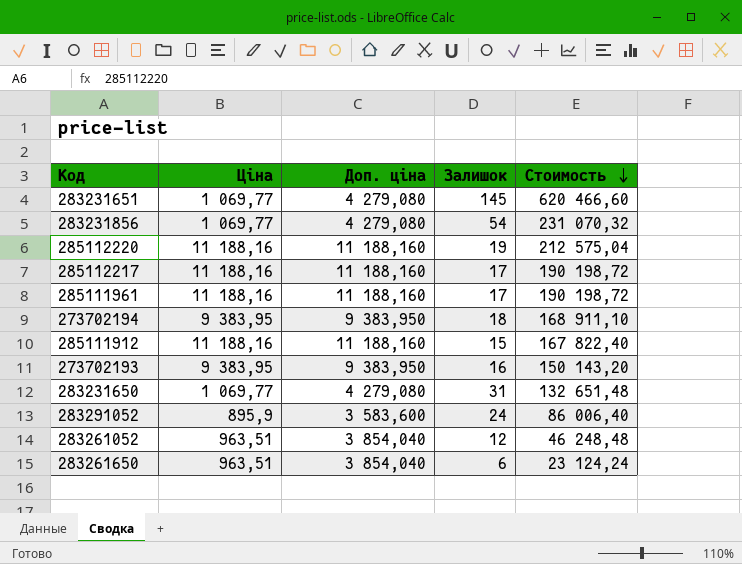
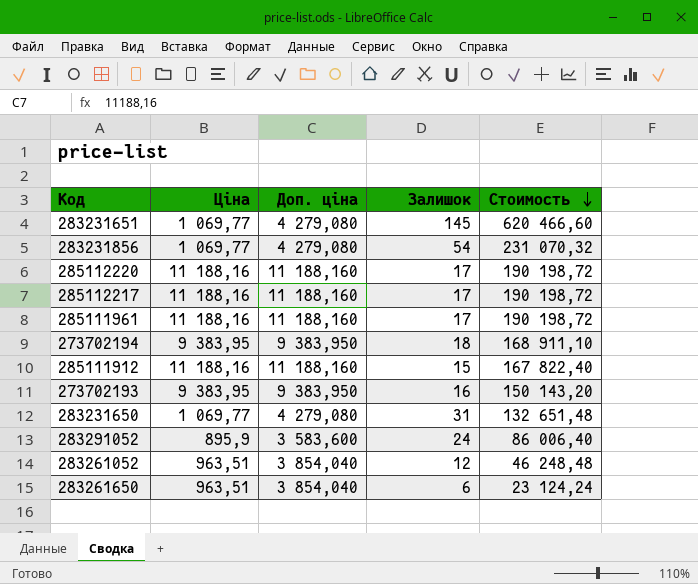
285112220 | Залишок: 19 -> 17
285112220 | Стоимость: 212 575,04 -> 190 198,72

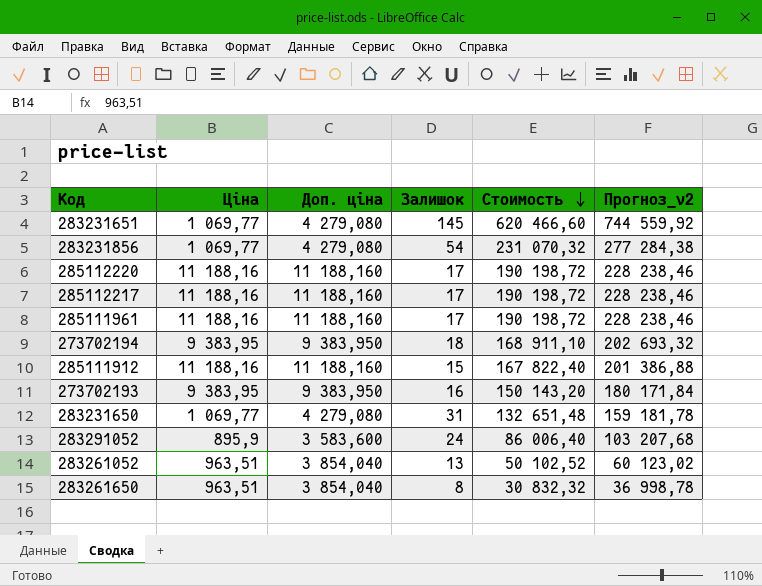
column Прогноз_v2 | formula: none -> [Стоимость] * 1,2
283261052 | Залишок: 12 -> 13
283261052 | Стоимость: 46 248,48 -> 50 102,52
283261650 | Залишок: 6 -> 8
283261650 | Стоимость: 23 124,24 -> 30 832,32

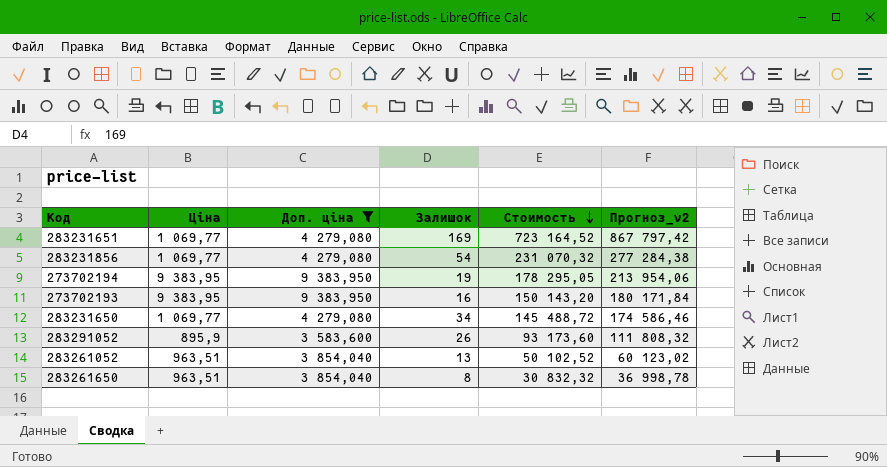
filter: none -> Доп. ціна != 11 188,160
283231651 | Залишок: 145 -> 169
283231651 | Стоимость: 620 466,60 -> 723 164,52
283231651 | Прогноз_v2: 744 559,92 -> 867 797,42
273702194 | Залишок: 18 -> 19
273702194 | Стоимость: 168 911,10 -> 178 295,05
273702194 | Прогноз_v2: 202 693,32 -> 213 954,06
283231650 | Залишок: 31 -> 34
283231650 | Стоимость: 132 651,48 -> 145 488,72
283231650 | Прогноз_v2: 159 181,78 -> 174 586,46
283291052 | Залишок: 24 -> 26
283291052 | Стоимость: 86 006,40 -> 93 173,60
283291052 | Прогноз_v2: 103 207,68 -> 111 808,32

